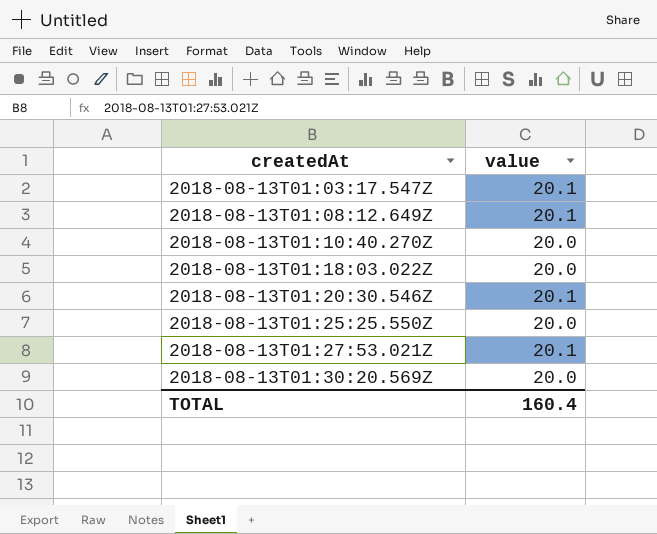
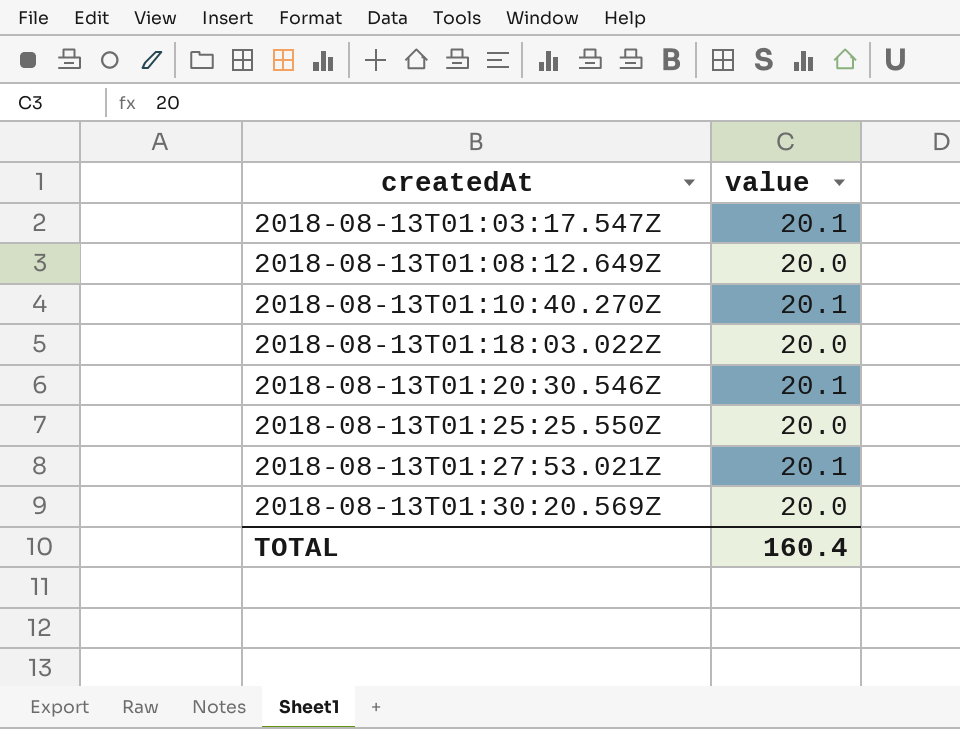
2018-08-13T01:08:12.649Z | value: 20.1 -> 20.0
2018-08-13T01:10:40.270Z | value: 20.0 -> 20.1

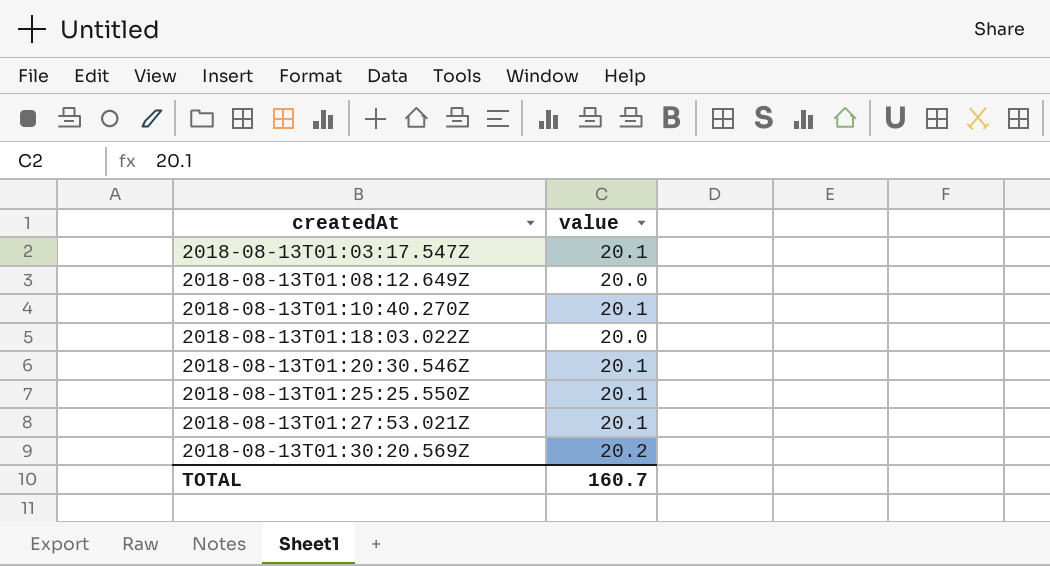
2018-08-13T01:25:25.550Z | value: 20.0 -> 20.1
2018-08-13T01:30:20.569Z | value: 20.0 -> 20.2
TOTAL | value: 160.4 -> 160.7

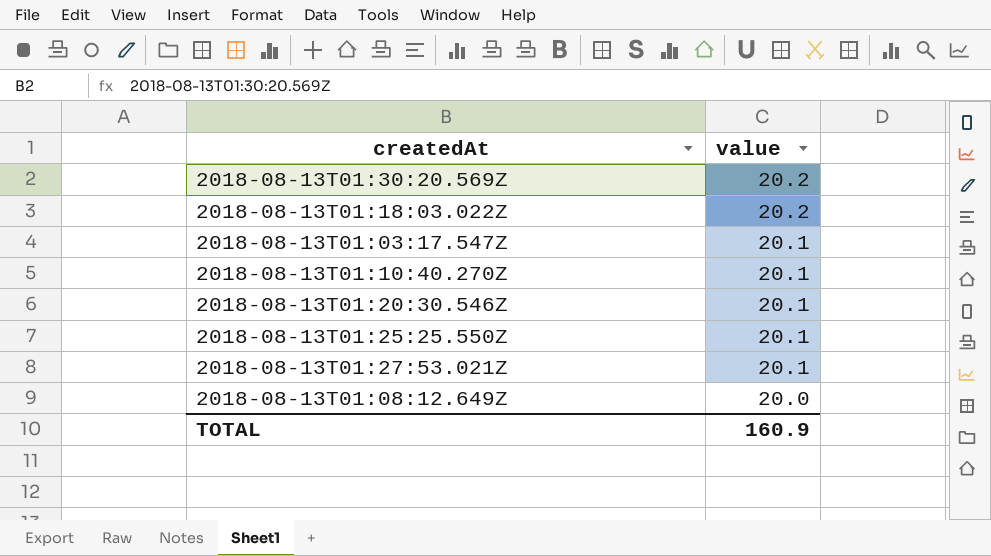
row order: createdAt ascending -> value descending
2018-08-13T01:18:03.022Z | value: 20.0 -> 20.2
TOTAL | value: 160.7 -> 160.9

